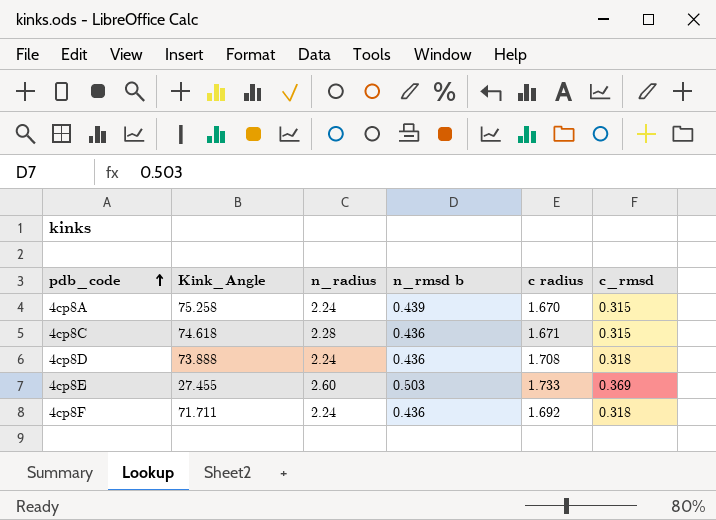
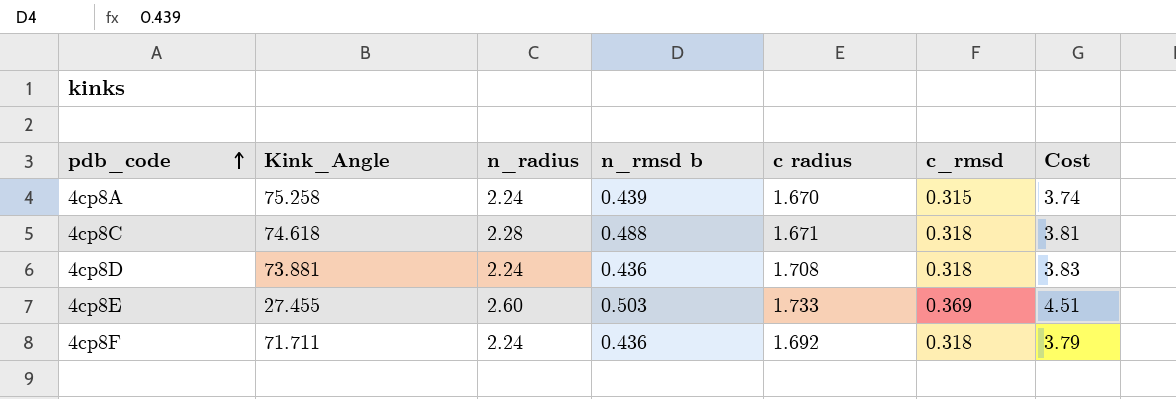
column Cost | formula: none -> [n_radius] * [c radius]
4cp8C | n_rmsd b: 0.436 -> 0.488
4cp8C | c_rmsd: 0.315 -> 0.318
4cp8D | Kink_Angle: 73.888 -> 73.881

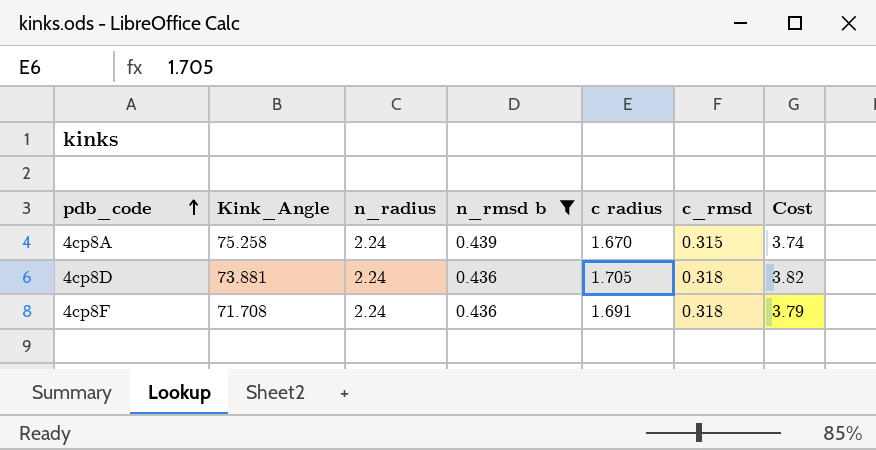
filter: none -> n_rmsd b <= 0.439
4cp8D | c radius: 1.708 -> 1.705
4cp8D | Cost: 3.83 -> 3.82
4cp8F | Kink_Angle: 71.711 -> 71.708
4cp8F | c radius: 1.692 -> 1.691

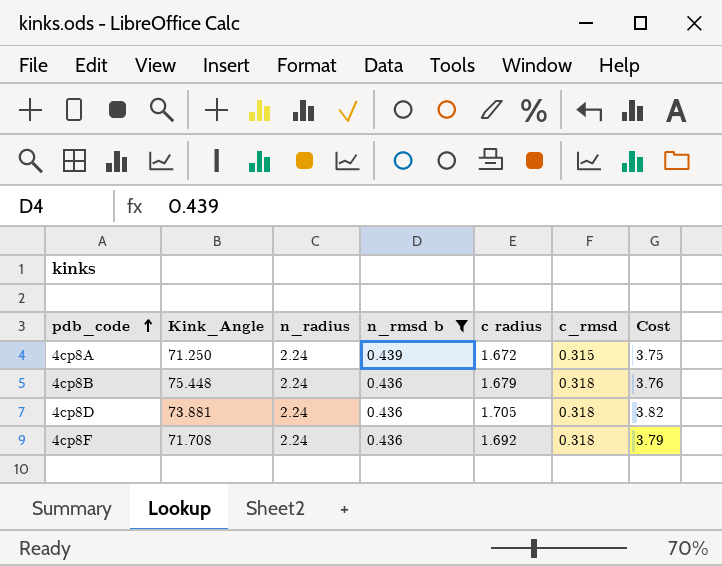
4cp8A | Kink_Angle: 75.258 -> 71.250
4cp8A | c radius: 1.670 -> 1.672
4cp8A | Cost: 3.74 -> 3.75
row 4cp8B: none -> 75.448 | 2.24 | 0.436 | 1.679 | 0.318 | 3.76
4cp8F | c radius: 1.691 -> 1.692

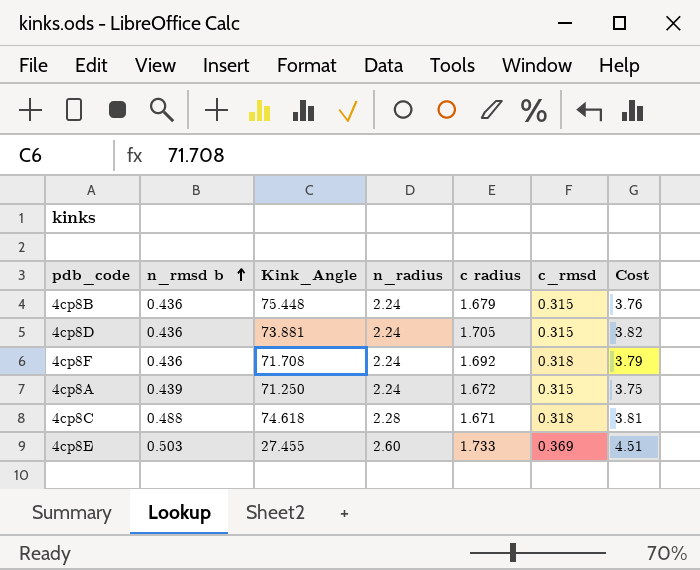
filter: n_rmsd b <= 0.439 -> none
row order: pdb_code ascending -> n_rmsd b ascending
column n_rmsd b | position: 4 -> 2
4cp8B | c_rmsd: 0.318 -> 0.315
4cp8D | c_rmsd: 0.318 -> 0.315

